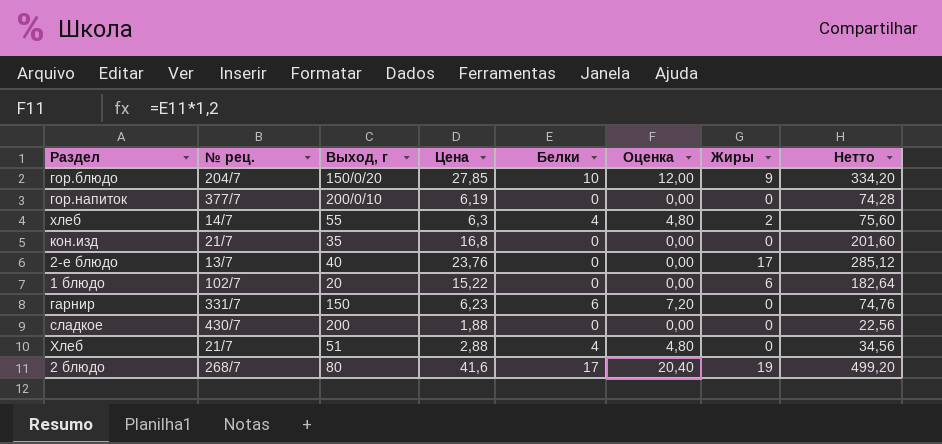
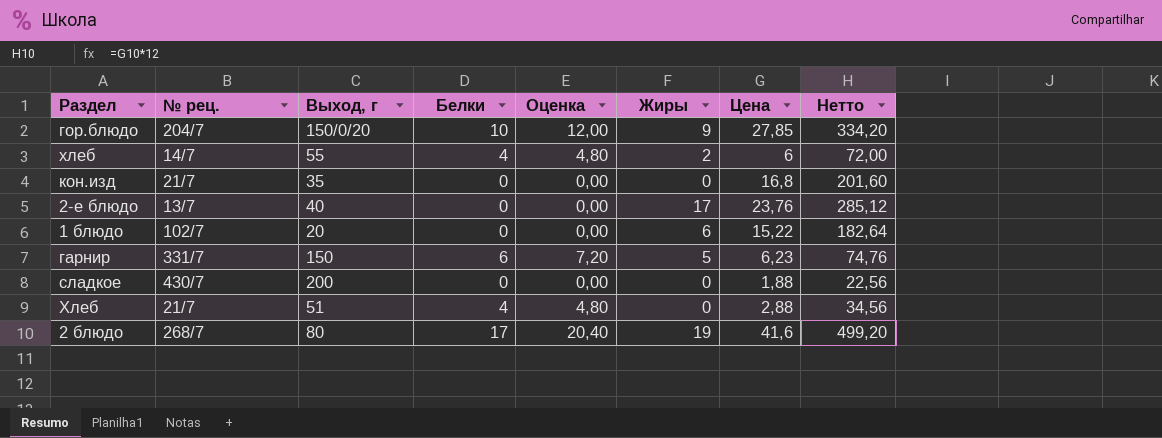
column Цена | position: 4 -> 7
row гор.напиток: 377/7 | 200/0/10 | 6,19 | 0 | 0,00 | 0 | 74,28 -> none
хлеб | Цена: 6,3 -> 6
хлеб | Нетто: 75,60 -> 72,00
гарнир | Жиры: 0 -> 5

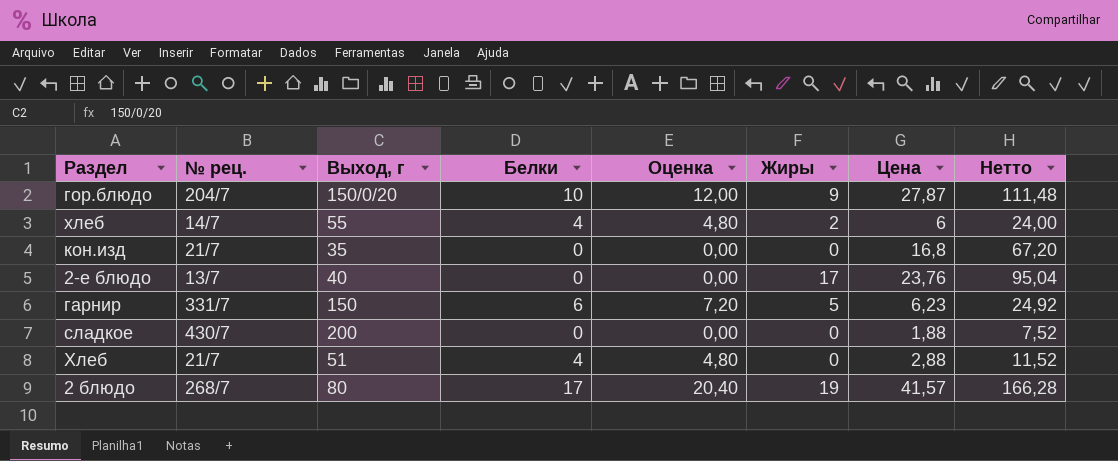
column Нетто | formula: [Цена] * 12 -> [Цена] * 4
row 1 блюдо: 102/7 | 20 | 0 | 0,00 | 6 | 15,22 | 182,64 -> none
гор.блюдо | Цена: 27,85 -> 27,87
2 блюдо | Цена: 41,6 -> 41,57

